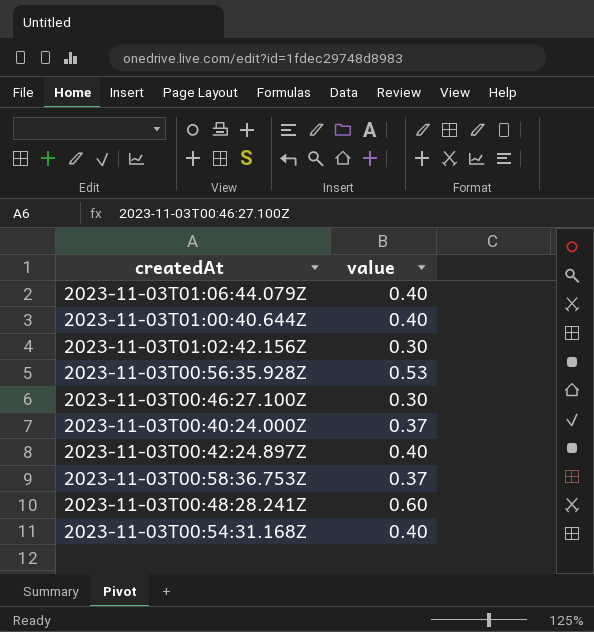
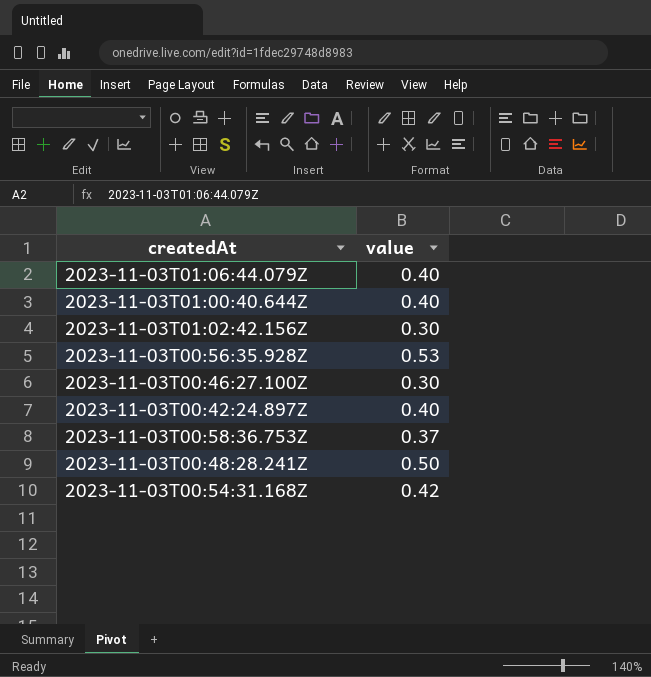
row 2023-11-03T00:40:24.000Z: 0.37 -> none
2023-11-03T00:48:28.241Z | value: 0.60 -> 0.50
2023-11-03T00:54:31.168Z | value: 0.40 -> 0.42

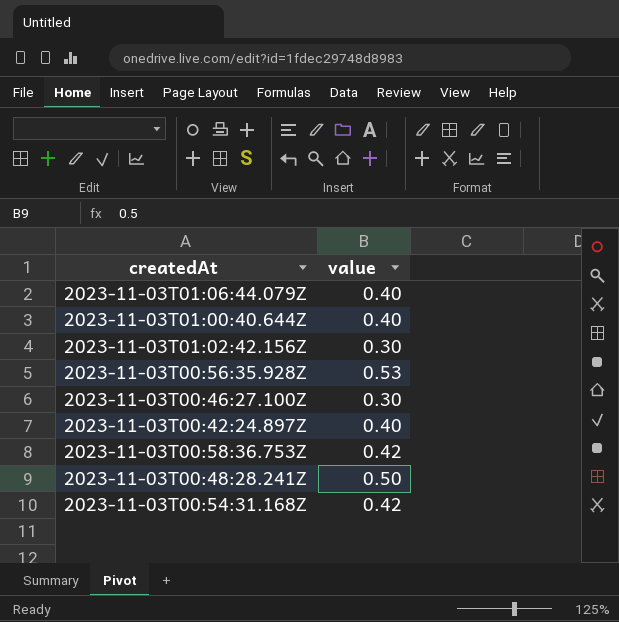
2023-11-03T00:58:36.753Z | value: 0.37 -> 0.42

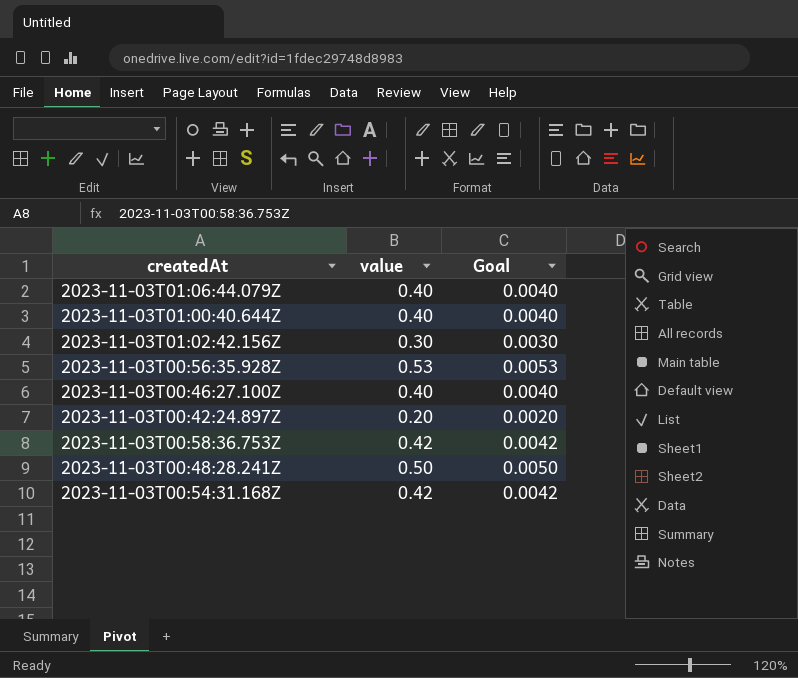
column Goal | formula: none -> [value] * 0.01
2023-11-03T00:46:27.100Z | value: 0.30 -> 0.40
2023-11-03T00:42:24.897Z | value: 0.40 -> 0.20

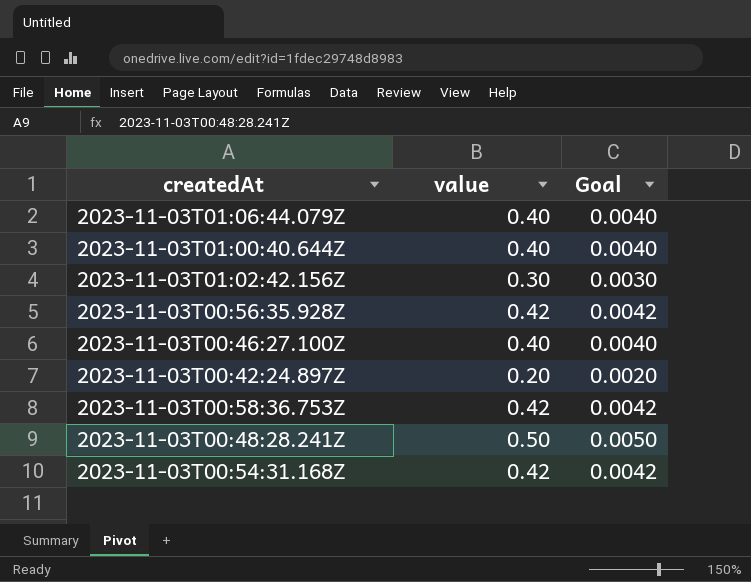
2023-11-03T00:56:35.928Z | value: 0.53 -> 0.42
2023-11-03T00:56:35.928Z | Goal: 0.0053 -> 0.0042

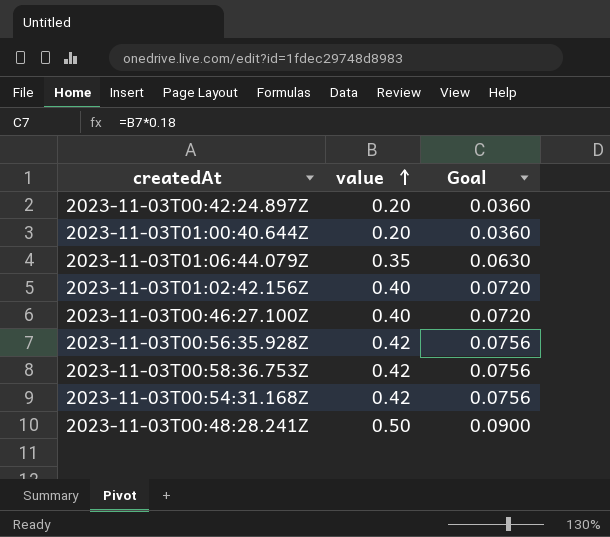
row order: none -> value ascending
column Goal | formula: [value] * 0.01 -> [value] * 0.18
2023-11-03T01:00:40.644Z | value: 0.40 -> 0.20
2023-11-03T01:06:44.079Z | value: 0.40 -> 0.35
2023-11-03T01:02:42.156Z | value: 0.30 -> 0.40

